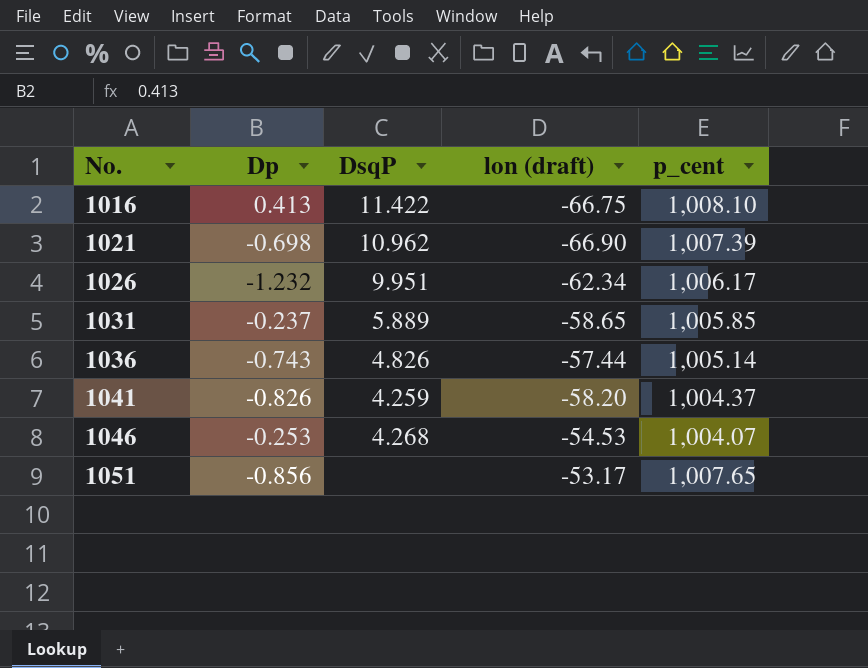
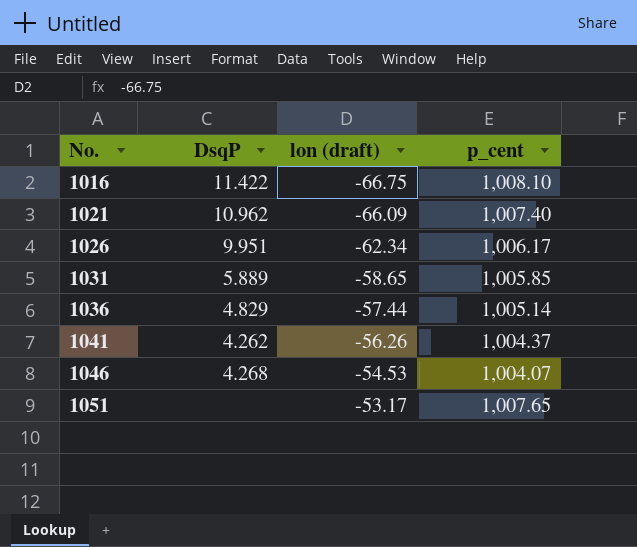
column Dp | position: 2 -> none
1021 | lon (draft): -66.90 -> -66.09
1021 | p_cent: 1,007.39 -> 1,007.40
1036 | DsqP: 4.826 -> 4.829
1041 | DsqP: 4.259 -> 4.262
1041 | lon (draft): -58.20 -> -56.26

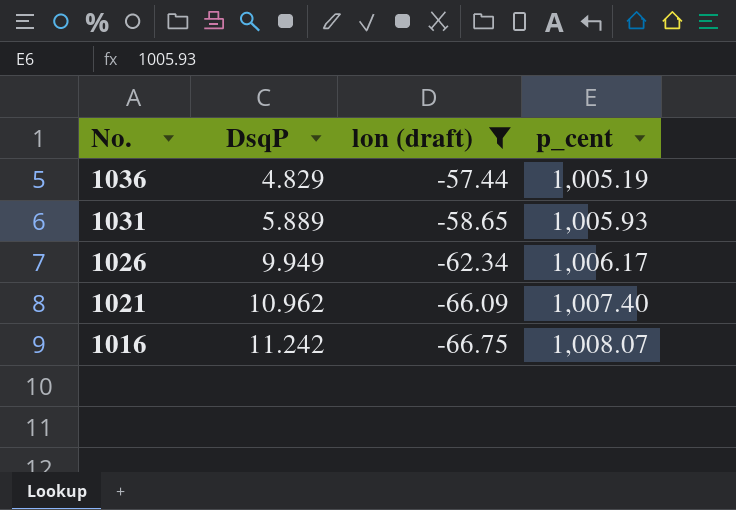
filter: none -> lon (draft) <= -57.44
row order: No. ascending -> No. descending
1036 | p_cent: 1,005.14 -> 1,005.19
1031 | p_cent: 1,005.85 -> 1,005.93
1026 | DsqP: 9.951 -> 9.949
1016 | DsqP: 11.422 -> 11.242
1016 | p_cent: 1,008.10 -> 1,008.07

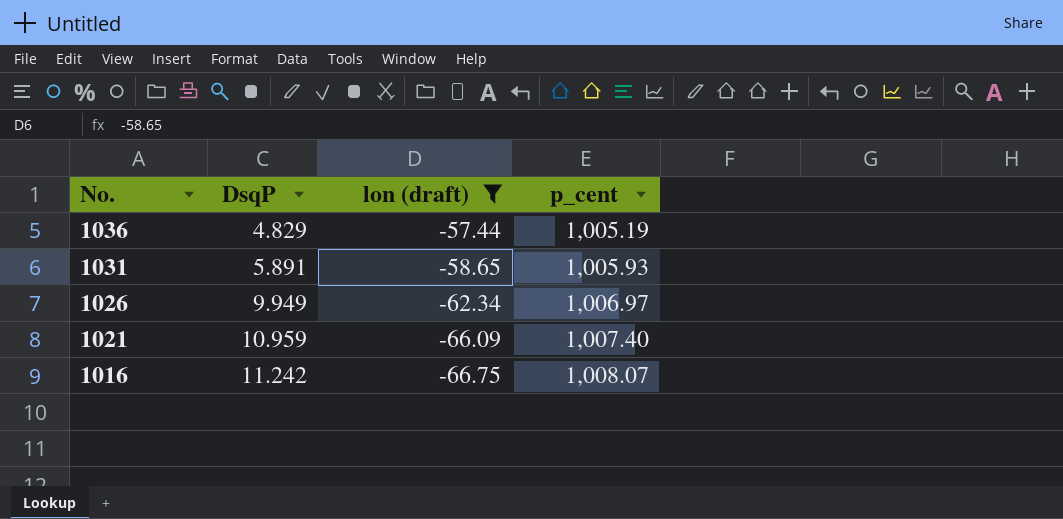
1031 | DsqP: 5.889 -> 5.891
1026 | p_cent: 1,006.17 -> 1,006.97
1021 | DsqP: 10.962 -> 10.959

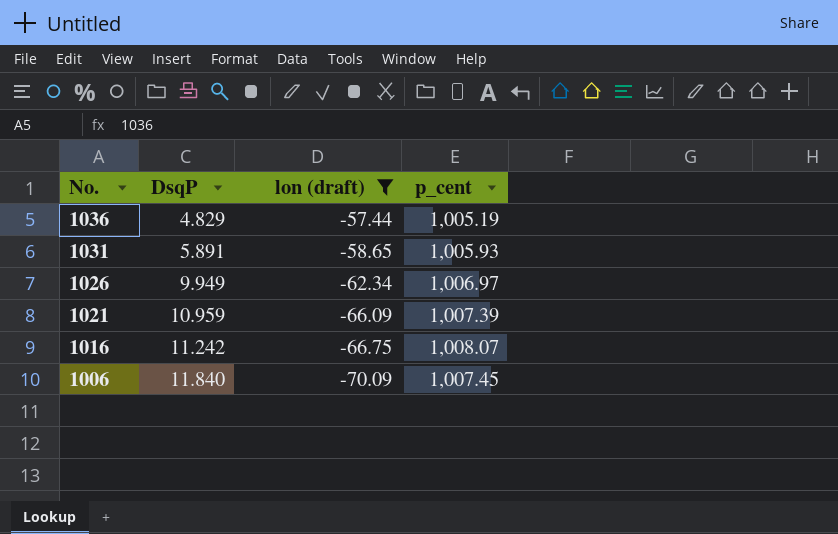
1021 | p_cent: 1,007.40 -> 1,007.39
row 1006: none -> 11.840 | -70.09 | 1,007.45

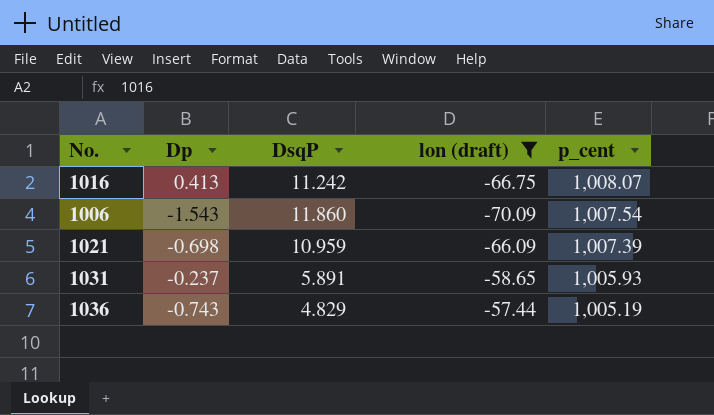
row order: No. descending -> p_cent descending
column Dp | position: none -> 2
row 1026: 9.949 | -62.34 | 1,006.97 -> none
1006 | DsqP: 11.840 -> 11.860
1006 | p_cent: 1,007.45 -> 1,007.54

